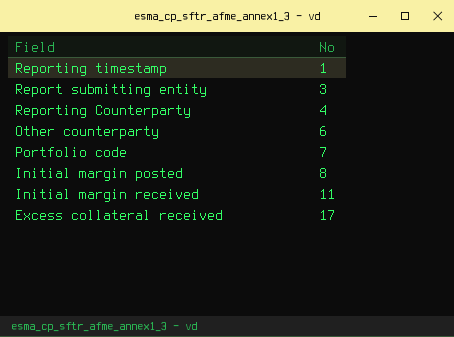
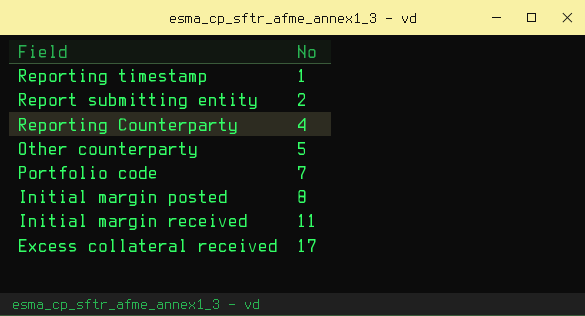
Report submitting entity | No: 3 -> 2
Other counterparty | No: 6 -> 5

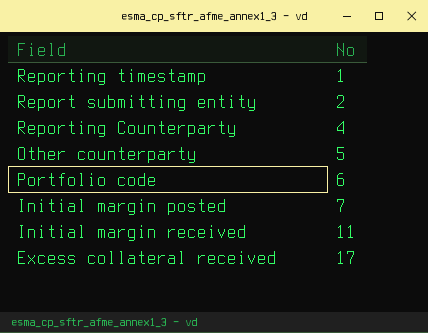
Portfolio code | No: 7 -> 6
Initial margin posted | No: 8 -> 7

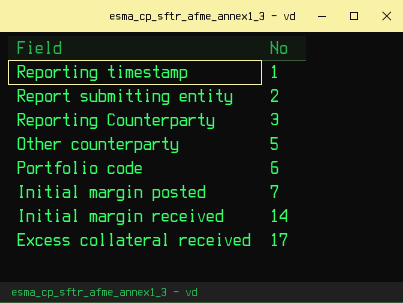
Reporting Counterparty | No: 4 -> 3
Initial margin received | No: 11 -> 14

